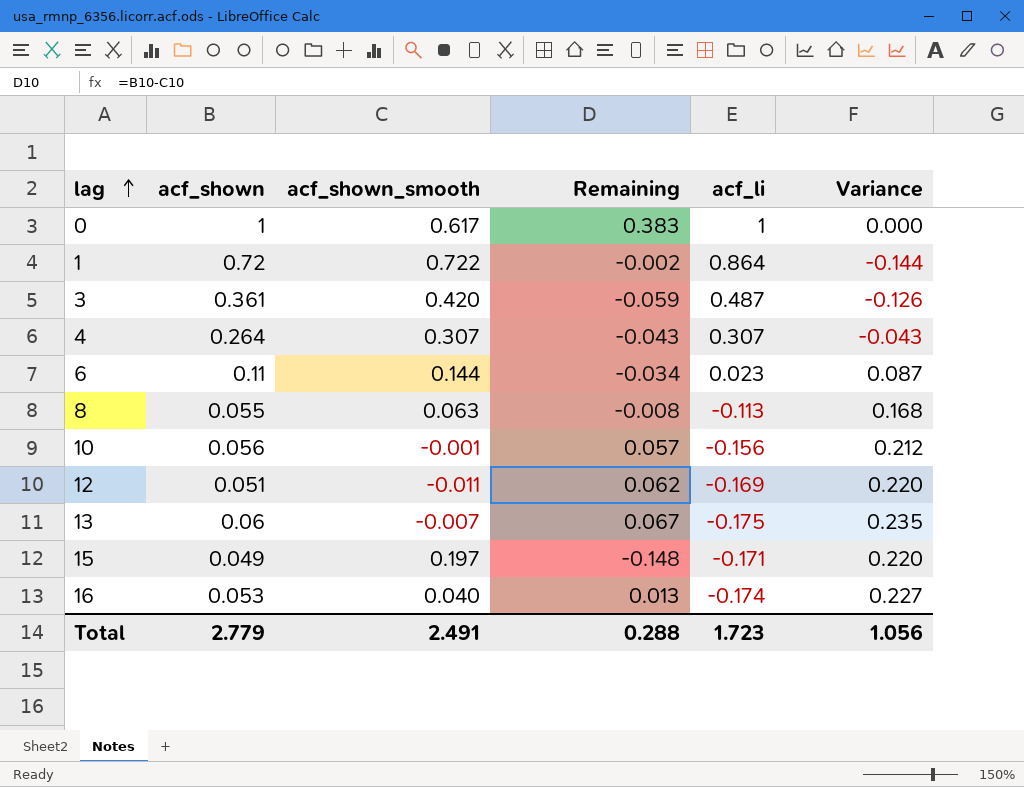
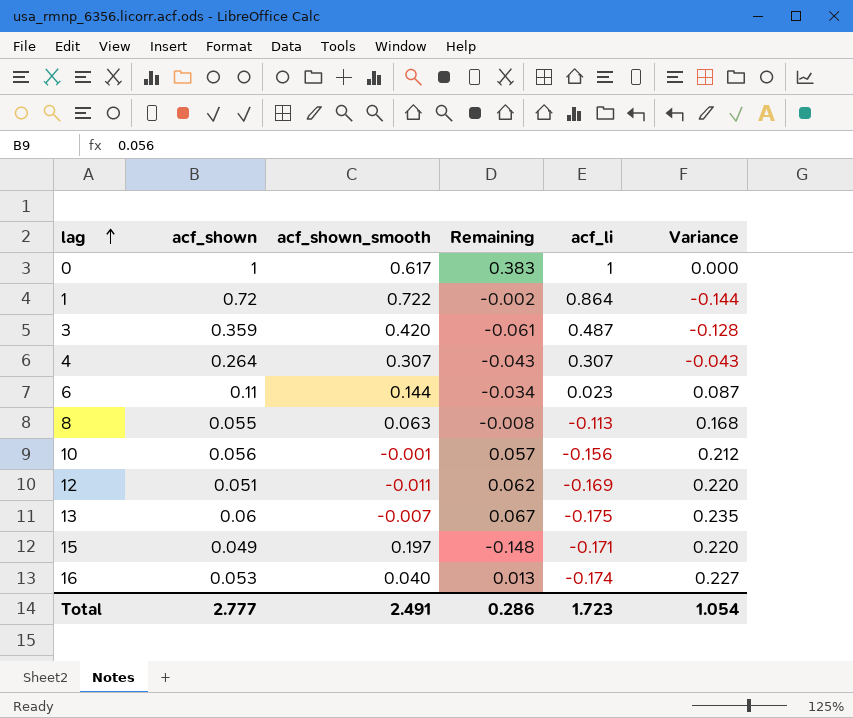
3 | acf_shown: 0.361 -> 0.359
3 | Remaining: -0.059 -> -0.061
3 | Variance: -0.126 -> -0.128
Total | acf_shown: 2.779 -> 2.777
Total | Remaining: 0.288 -> 0.286
Total | Variance: 1.056 -> 1.054

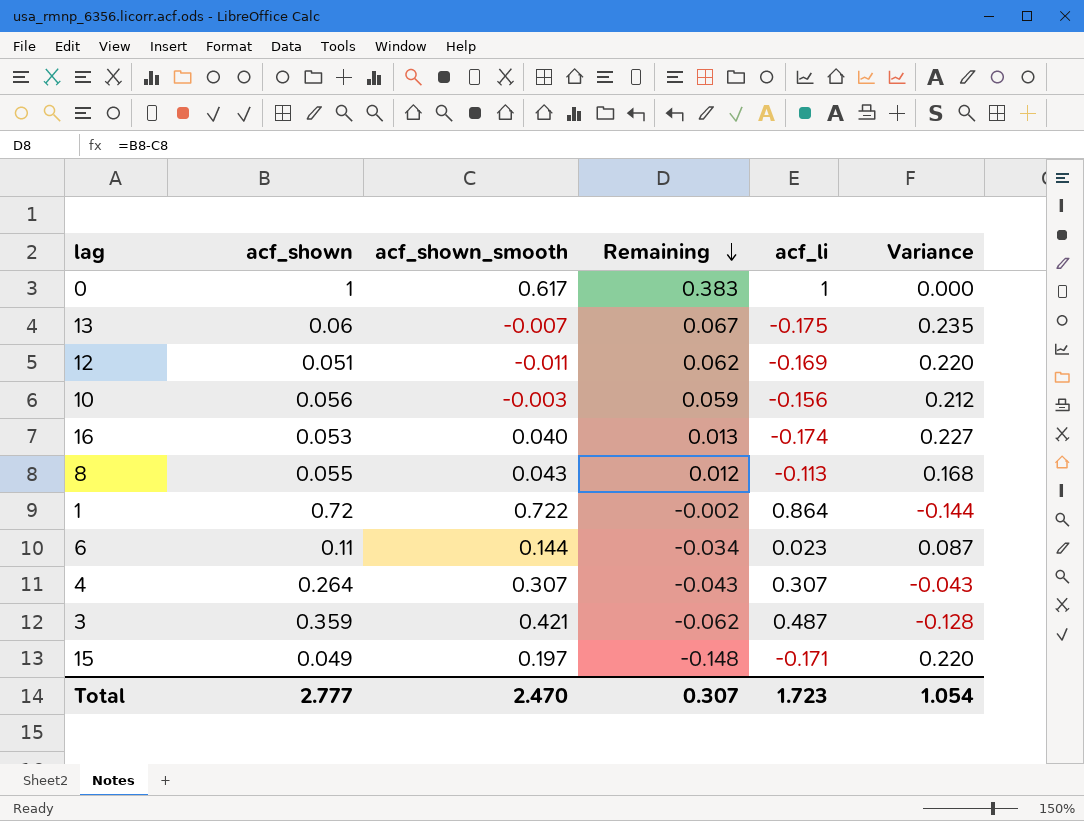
row order: lag ascending -> Remaining descending
10 | acf_shown_smooth: -0.001 -> -0.003
10 | Remaining: 0.057 -> 0.059
8 | acf_shown_smooth: 0.063 -> 0.043
8 | Remaining: -0.008 -> 0.012
3 | acf_shown_smooth: 0.420 -> 0.421
3 | Remaining: -0.061 -> -0.062
Total | acf_shown_smooth: 2.491 -> 2.470
Total | Remaining: 0.286 -> 0.307

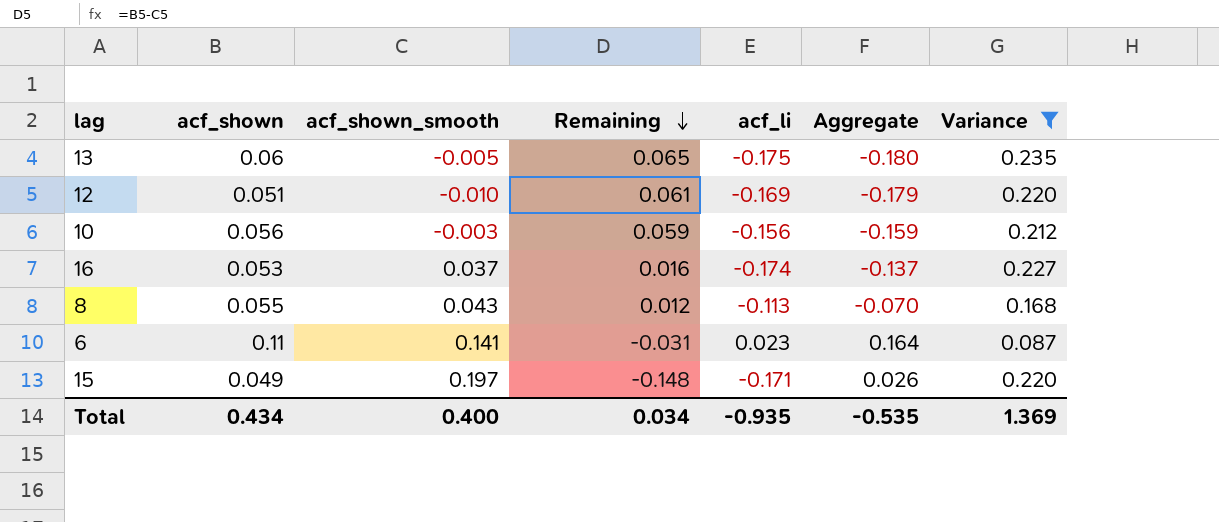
filter: none -> Variance >= 0.087
column Aggregate | formula: none -> [acf_shown_smooth] + [acf_li]
13 | acf_shown_smooth: -0.007 -> -0.005
13 | Remaining: 0.067 -> 0.065
12 | acf_shown_smooth: -0.011 -> -0.010
12 | Remaining: 0.062 -> 0.061
16 | acf_shown_smooth: 0.040 -> 0.037
16 | Remaining: 0.013 -> 0.016
6 | acf_shown_smooth: 0.144 -> 0.141
6 | Remaining: -0.034 -> -0.031
Total | acf_shown: 2.777 -> 0.434
Total | acf_shown_smooth: 2.470 -> 0.400
Total | Remaining: 0.307 -> 0.034
Total | acf_li: 1.723 -> -0.935
Total | Variance: 1.054 -> 1.369

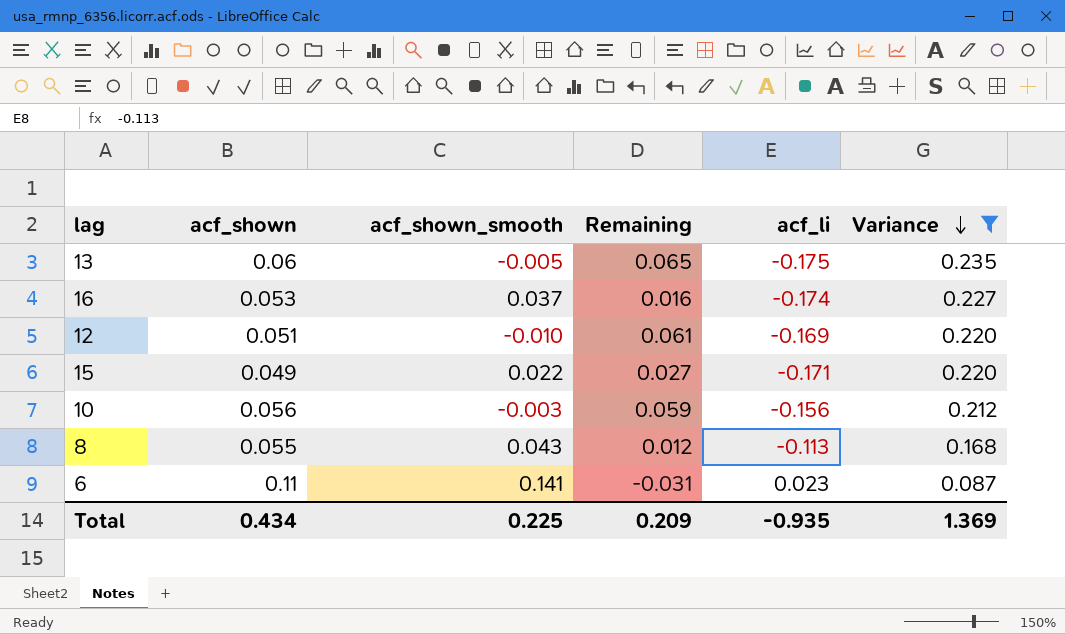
row order: Remaining descending -> Variance descending
column Aggregate | formula: [acf_shown_smooth] + [acf_li] -> none
15 | acf_shown_smooth: 0.197 -> 0.022
15 | Remaining: -0.148 -> 0.027
Total | acf_shown_smooth: 0.400 -> 0.225
Total | Remaining: 0.034 -> 0.209

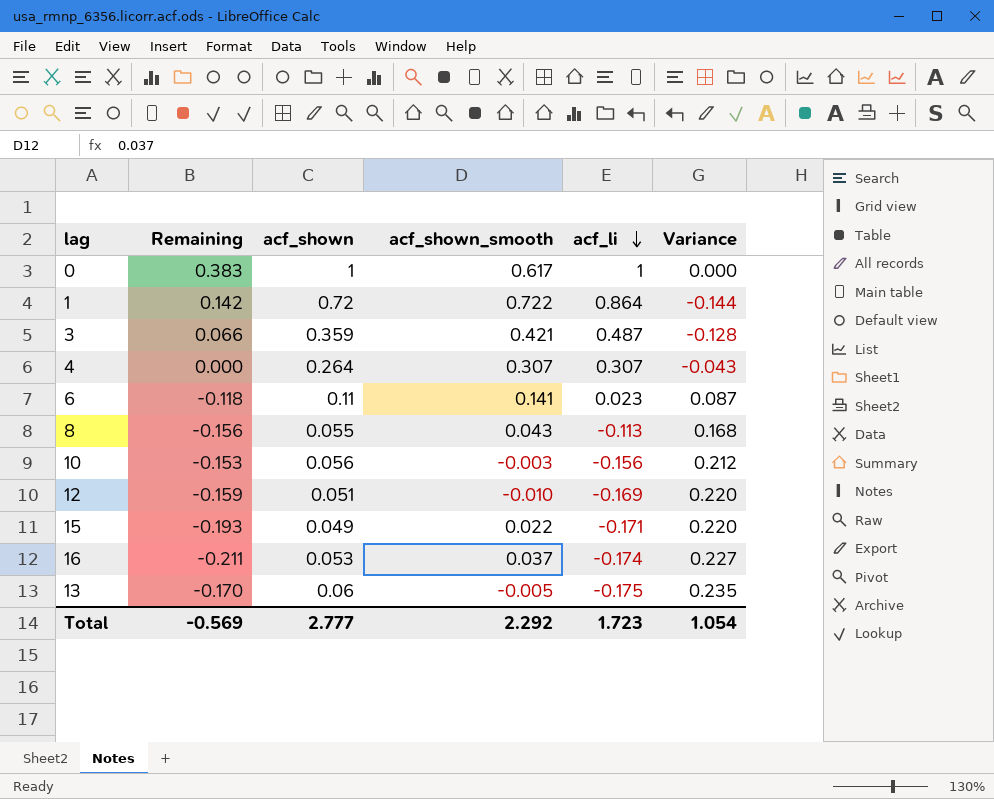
filter: Variance >= 0.087 -> none
row order: Variance descending -> acf_li descending
column Remaining | formula: [acf_shown] - [acf_shown_smooth] -> [acf_li] - [acf_shown_smooth]
column Remaining | position: 4 -> 2
Total | Remaining: 0.209 -> -0.569
Total | acf_shown: 0.434 -> 2.777
Total | acf_shown_smooth: 0.225 -> 2.292
Total | acf_li: -0.935 -> 1.723
Total | Variance: 1.369 -> 1.054

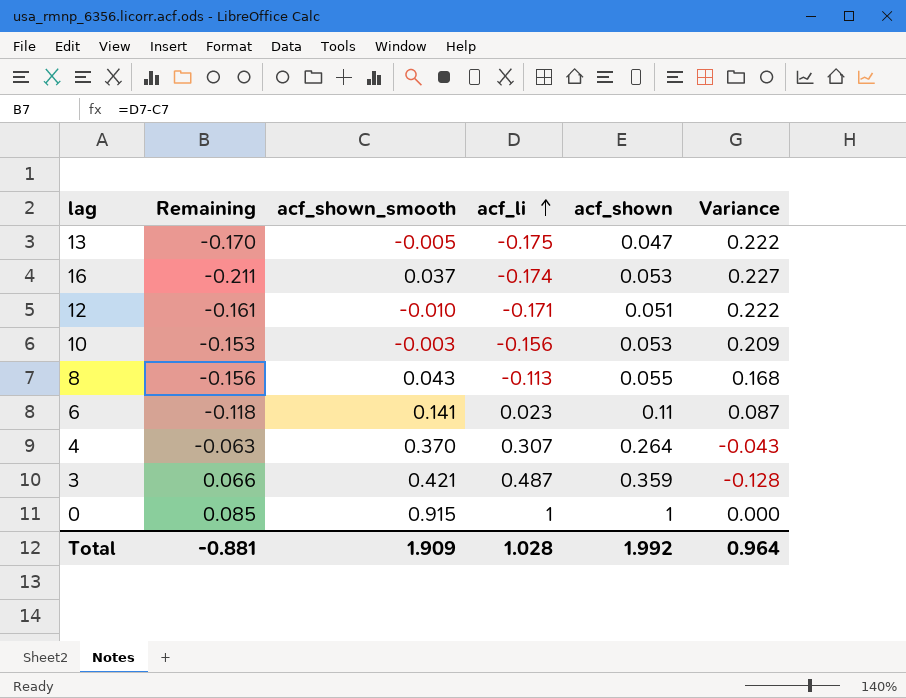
row order: acf_li descending -> acf_li ascending
column acf_shown | position: 3 -> 5
row 1: 0.142 | 0.72 | 0.722 | 0.864 | -0.144 -> none
row 15: -0.193 | 0.049 | 0.022 | -0.171 | 0.220 -> none
13 | acf_shown: 0.06 -> 0.047
13 | Variance: 0.235 -> 0.222
12 | Remaining: -0.159 -> -0.161
12 | acf_li: -0.169 -> -0.171
12 | Variance: 0.220 -> 0.222
10 | acf_shown: 0.056 -> 0.053
10 | Variance: 0.212 -> 0.209
4 | Remaining: 0.000 -> -0.063
4 | acf_shown_smooth: 0.307 -> 0.370
0 | Remaining: 0.383 -> 0.085
0 | acf_shown_smooth: 0.617 -> 0.915
Total | Remaining: -0.569 -> -0.881
Total | acf_shown_smooth: 2.292 -> 1.909
Total | acf_li: 1.723 -> 1.028
Total | acf_shown: 2.777 -> 1.992
Total | Variance: 1.054 -> 0.964

